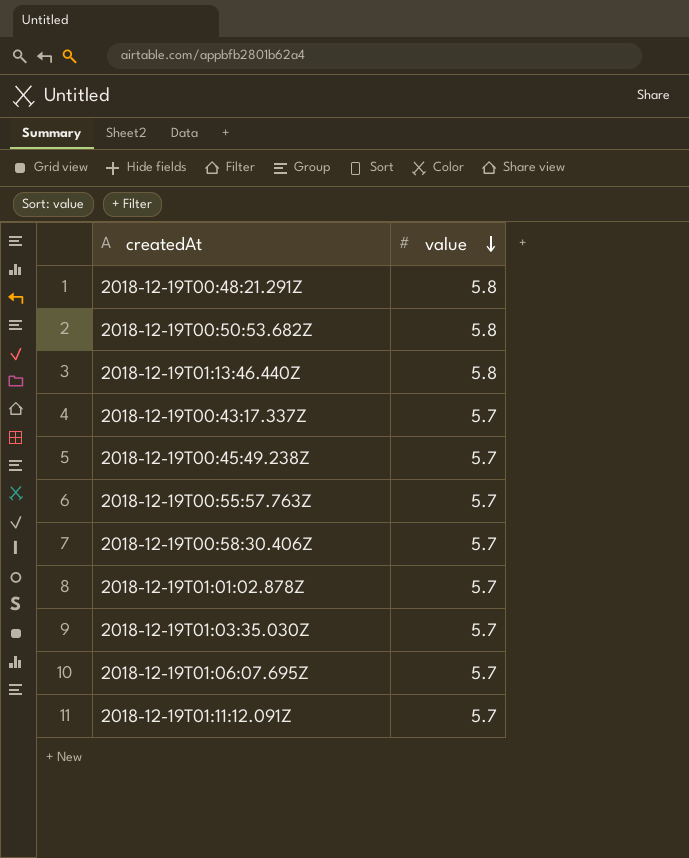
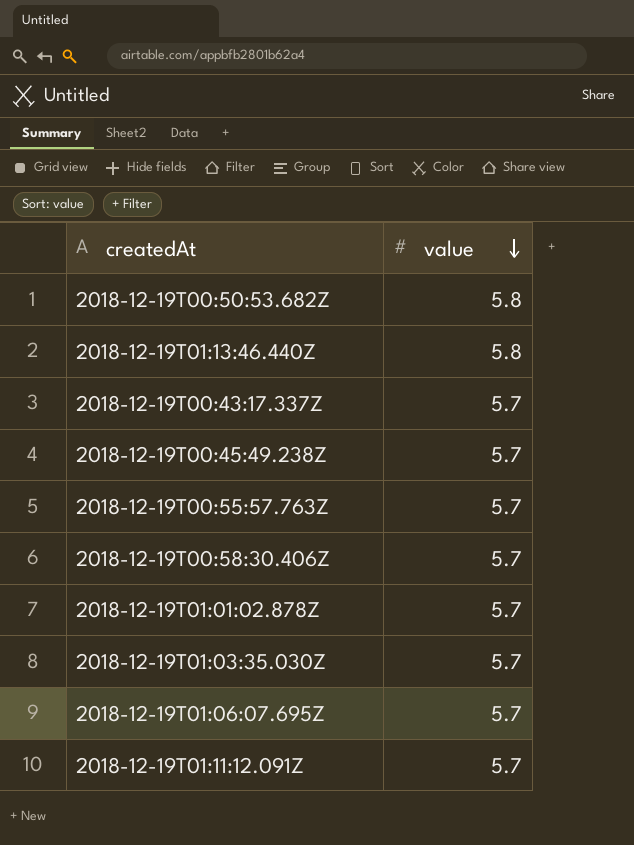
row 2018-12-19T00:48:21.291Z: 5.8 -> none

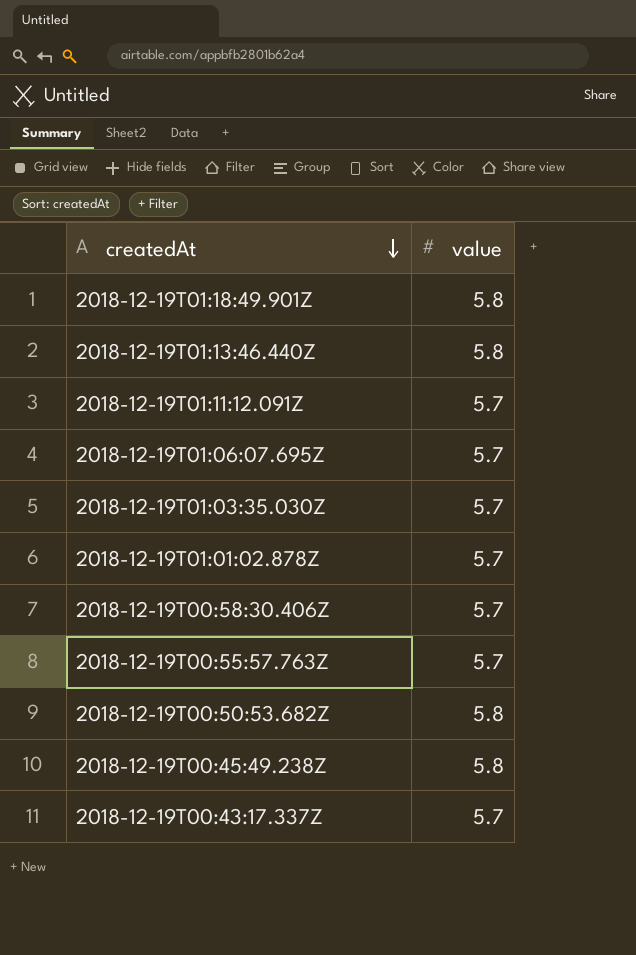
row order: value descending -> createdAt descending
row 2018-12-19T01:18:49.901Z: none -> 5.8
2018-12-19T00:45:49.238Z | value: 5.7 -> 5.8

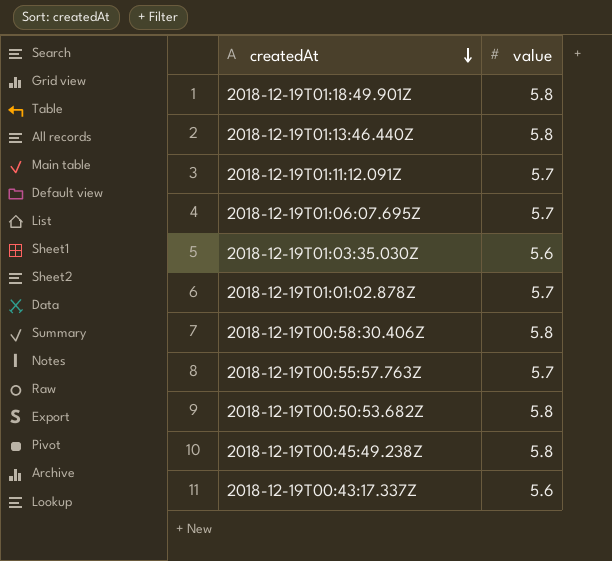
2018-12-19T01:03:35.030Z | value: 5.7 -> 5.6
2018-12-19T00:58:30.406Z | value: 5.7 -> 5.8
2018-12-19T00:43:17.337Z | value: 5.7 -> 5.6

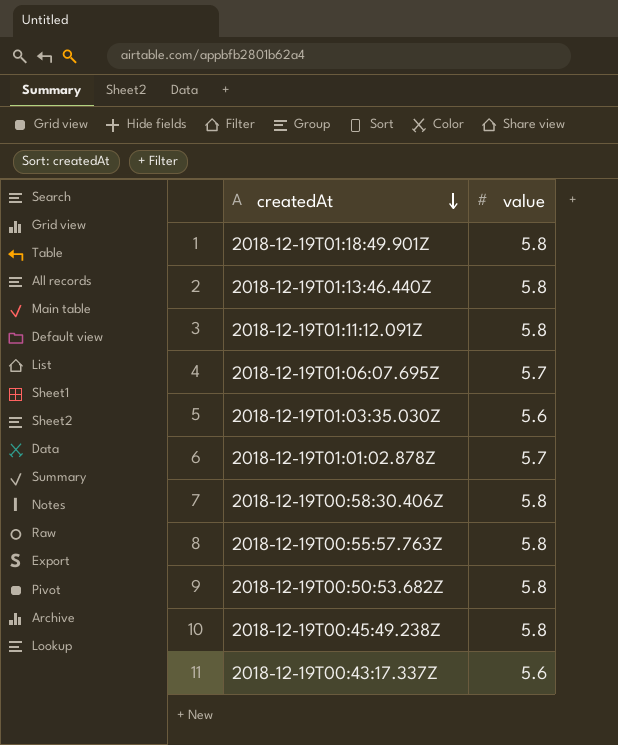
2018-12-19T01:11:12.091Z | value: 5.7 -> 5.8
2018-12-19T00:55:57.763Z | value: 5.7 -> 5.8

